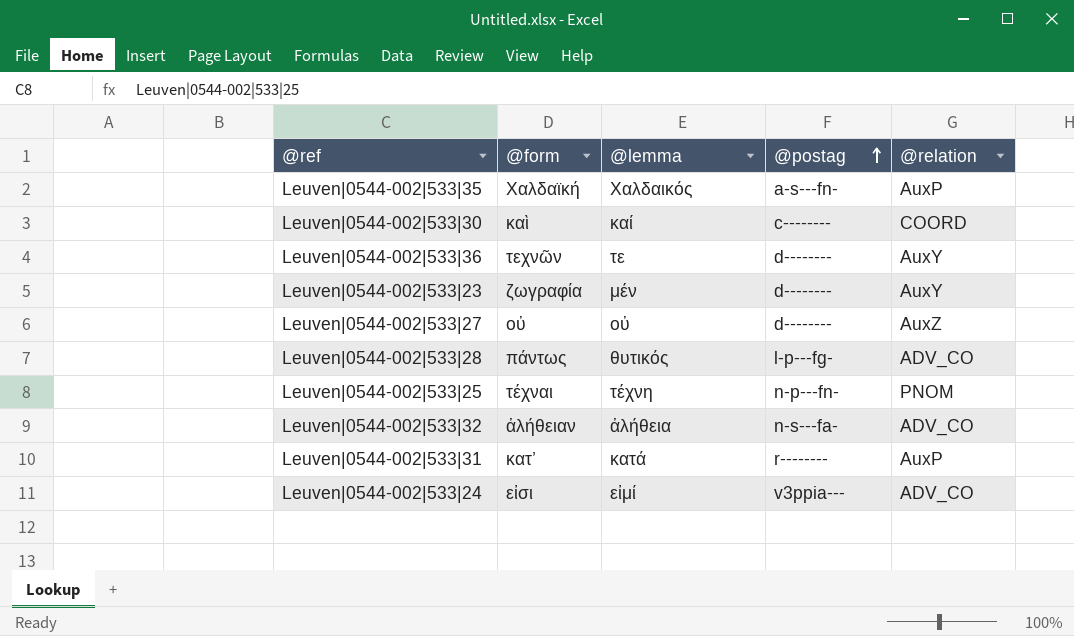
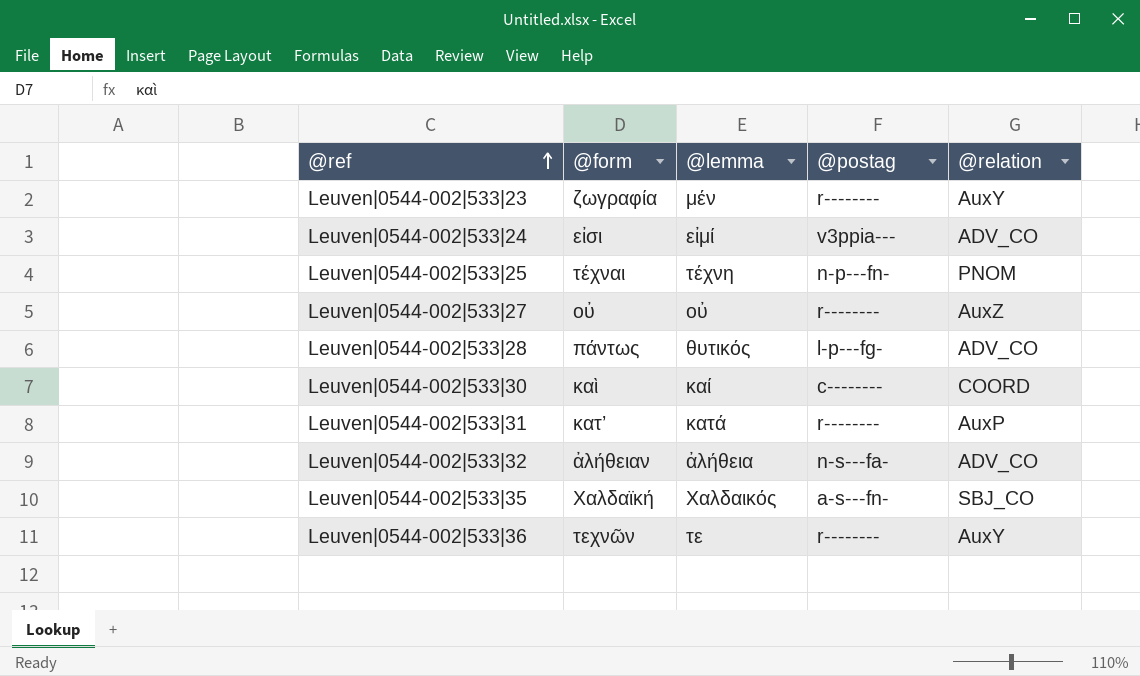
row order: @postag ascending -> @ref ascending
Leuven|0544-002|533|23 | @postag: d-------- -> r--------
Leuven|0544-002|533|27 | @postag: d-------- -> r--------
Leuven|0544-002|533|35 | @relation: AuxP -> SBJ_CO
Leuven|0544-002|533|36 | @postag: d-------- -> r--------

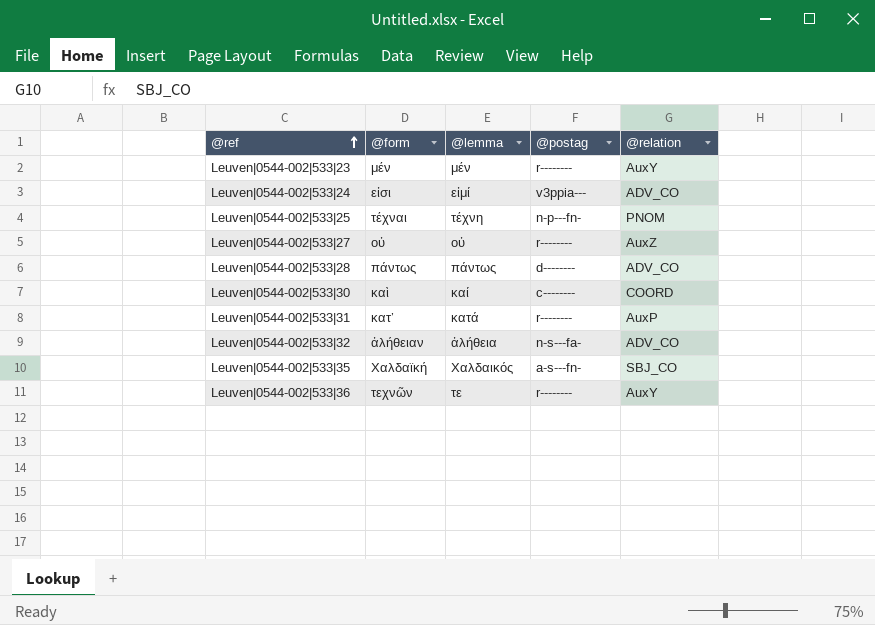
Leuven|0544-002|533|23 | @form: ζωγραφία -> μέν
Leuven|0544-002|533|28 | @lemma: θυτικός -> πάντως
Leuven|0544-002|533|28 | @postag: l-p---fg- -> d--------

